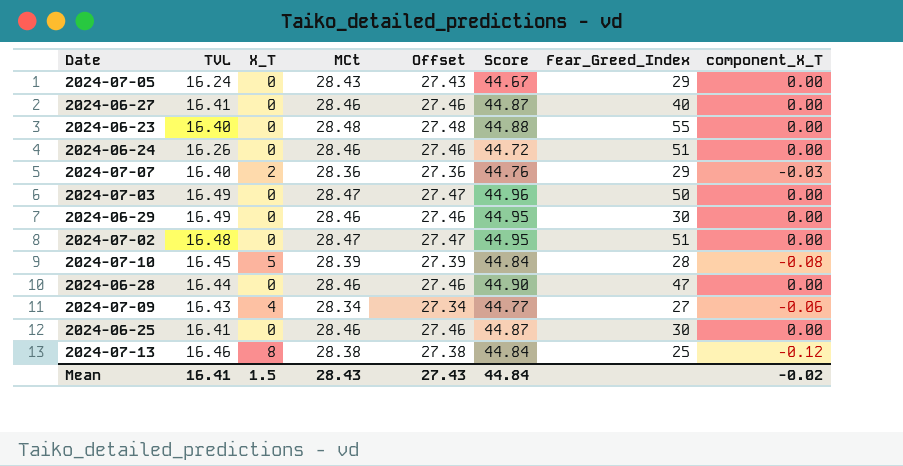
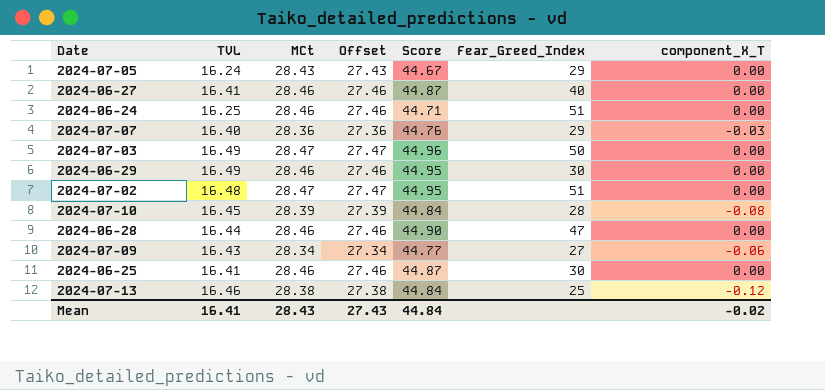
column X_T | position: 3 -> none
row 2024-06-23: 16.40 | 0 | 28.48 | 27.48 | 44.88 | 55 | 0.00 -> none
2024-06-24 | TVL: 16.26 -> 16.25
2024-06-24 | Score: 44.72 -> 44.71

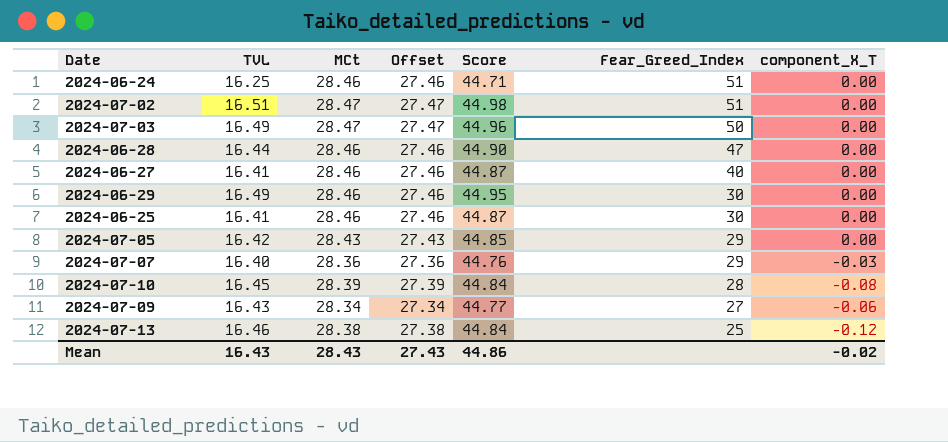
row order: none -> Fear_Greed_Index descending
2024-07-02 | TVL: 16.48 -> 16.51
2024-07-02 | Score: 44.95 -> 44.98
2024-07-05 | TVL: 16.24 -> 16.42
2024-07-05 | Score: 44.67 -> 44.85
Mean | TVL: 16.41 -> 16.43
Mean | Score: 44.84 -> 44.86

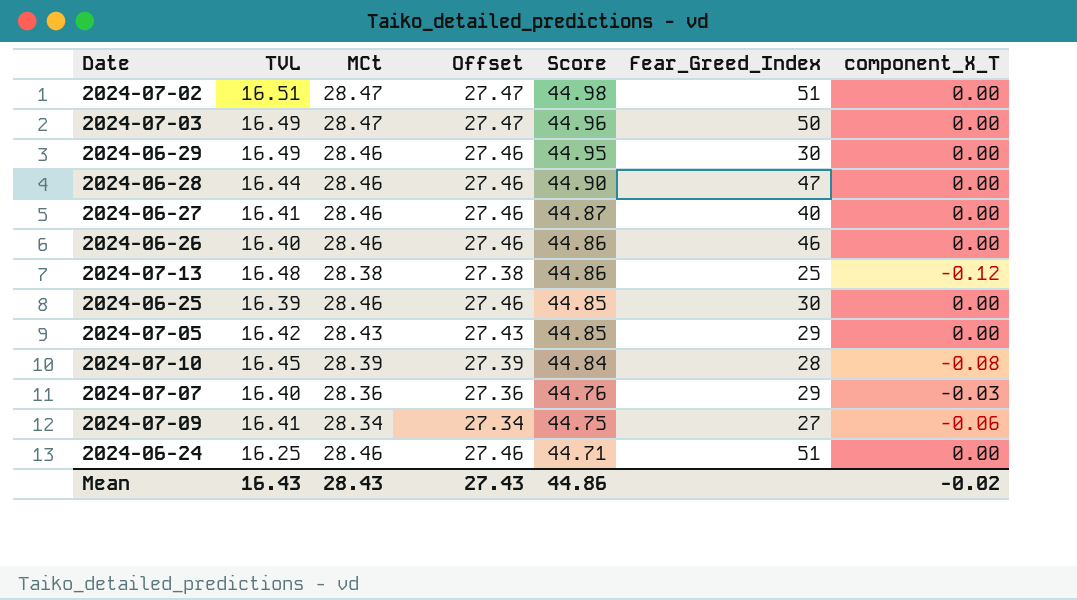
row order: Fear_Greed_Index descending -> Score descending
row 2024-06-26: none -> 16.40 | 28.46 | 27.46 | 44.86 | 46 | 0.00
2024-07-13 | TVL: 16.46 -> 16.48
2024-07-13 | Score: 44.84 -> 44.86
2024-06-25 | TVL: 16.41 -> 16.39
2024-06-25 | Score: 44.87 -> 44.85
2024-07-09 | TVL: 16.43 -> 16.41
2024-07-09 | Score: 44.77 -> 44.75

